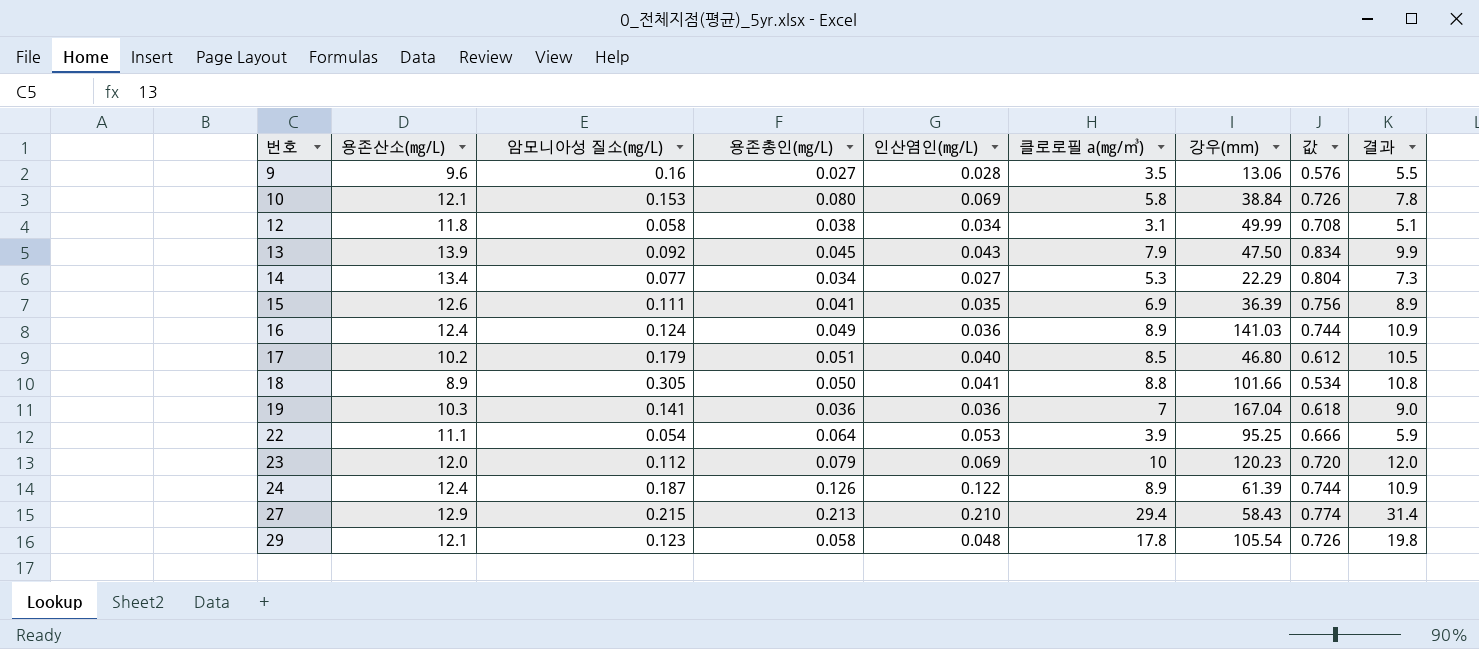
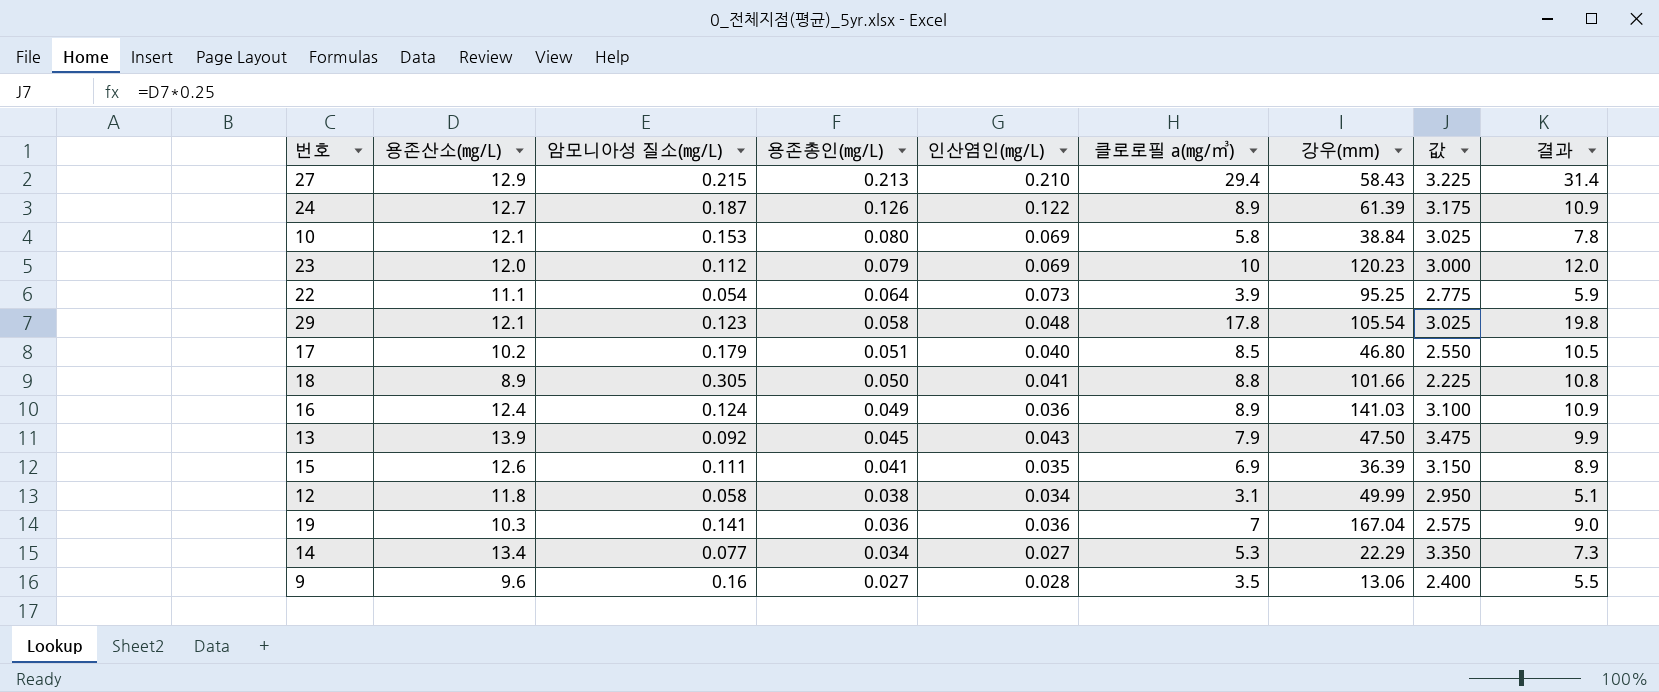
row order: 번호 ascending -> 용존총인(㎎/L) descending
column 값 | formula: [용존산소(㎎/L)] * 0.06 -> [용존산소(㎎/L)] * 0.25
24 | 용존산소(㎎/L): 12.4 -> 12.7
22 | 인산염인(㎎/L): 0.053 -> 0.073

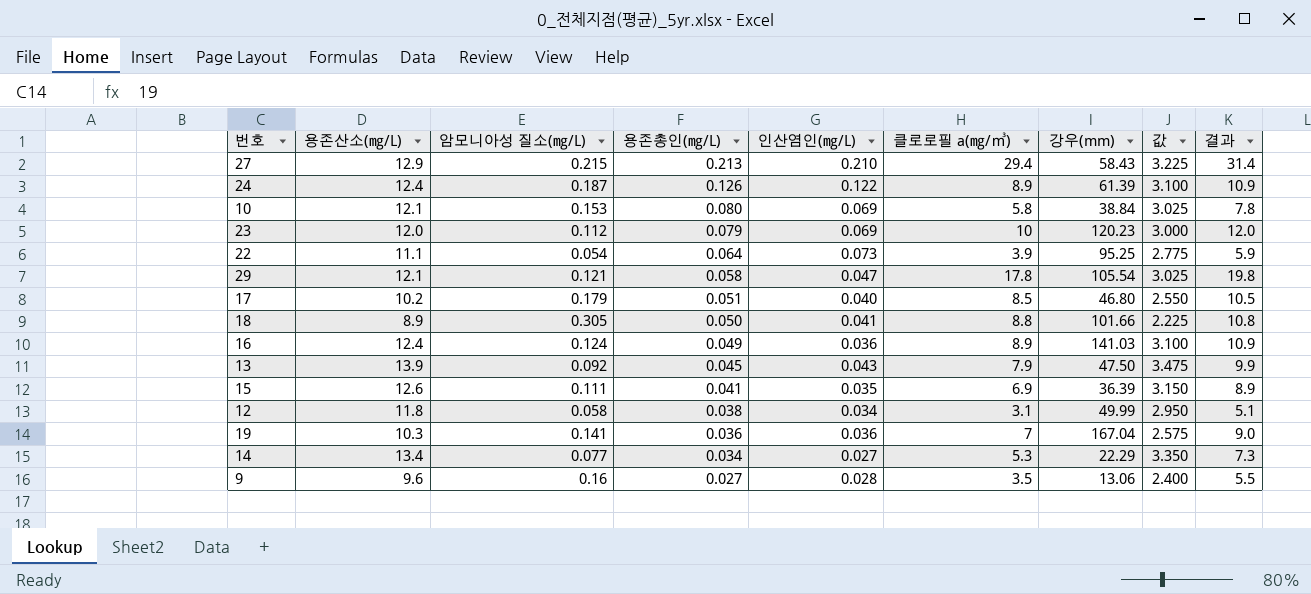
24 | 용존산소(㎎/L): 12.7 -> 12.4
24 | 값: 3.175 -> 3.100
29 | 암모니아성 질소(㎎/L): 0.123 -> 0.121
29 | 인산염인(㎎/L): 0.048 -> 0.047

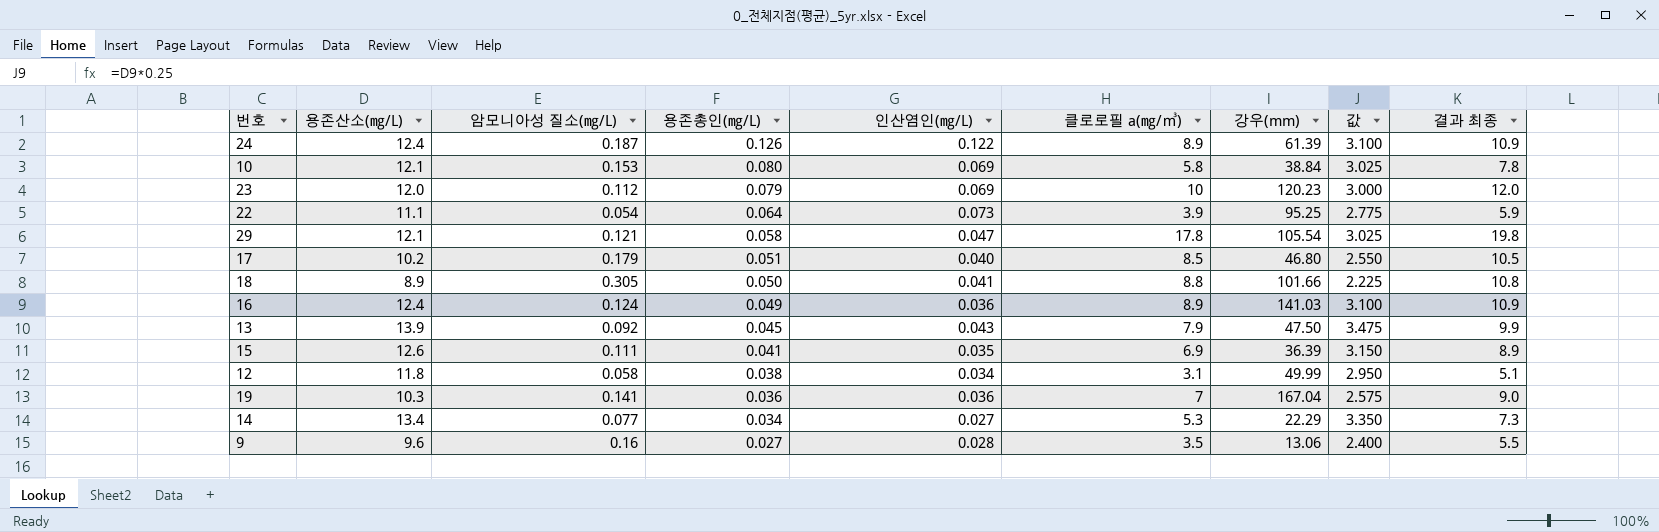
column name: 결과 -> 결과 최종
row 27: 12.9 | 0.215 | 0.213 | 0.210 | 29.4 | 58.43 | 3.225 | 31.4 -> none

